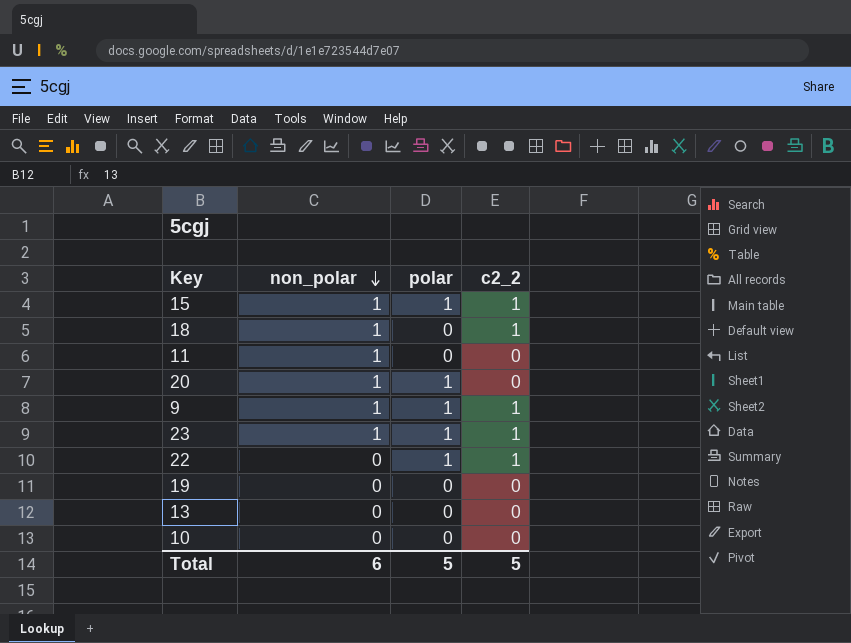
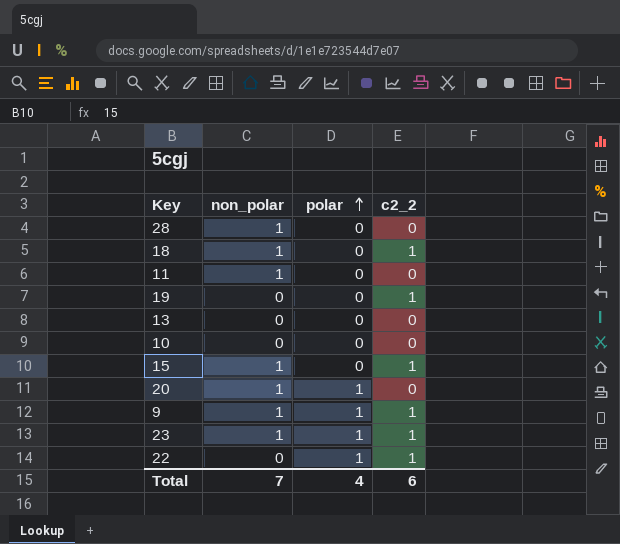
row order: non_polar descending -> polar ascending
row 28: none -> 1 | 0 | 0
19 | c2_2: 0 -> 1
15 | polar: 1 -> 0
Total | non_polar: 6 -> 7
Total | polar: 5 -> 4
Total | c2_2: 5 -> 6

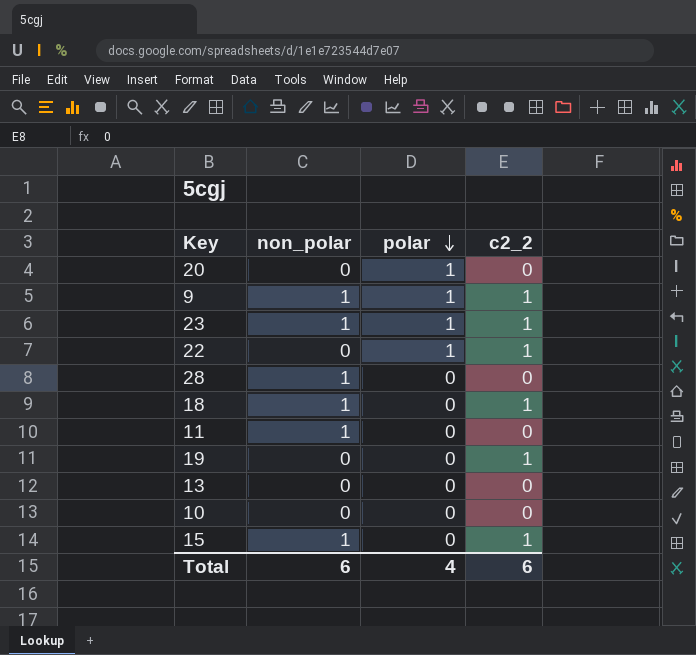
row order: polar ascending -> polar descending
20 | non_polar: 1 -> 0
Total | non_polar: 7 -> 6

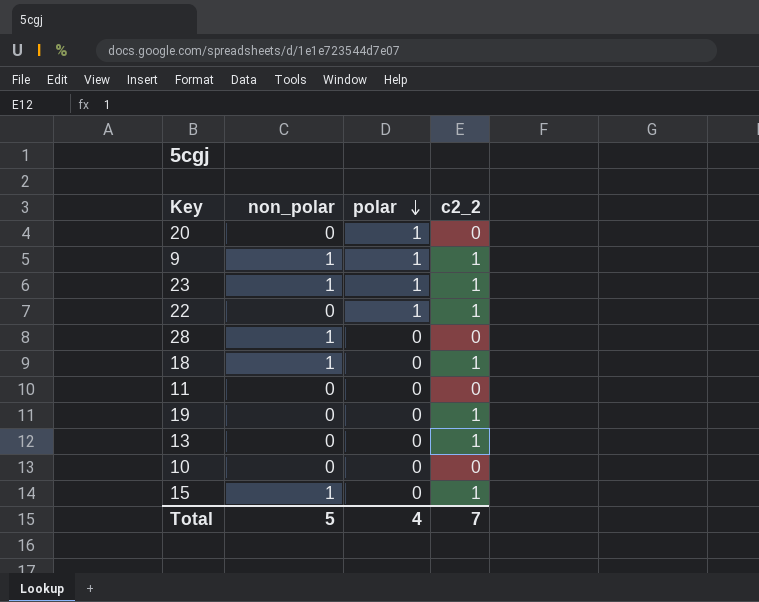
11 | non_polar: 1 -> 0
13 | c2_2: 0 -> 1
Total | non_polar: 6 -> 5
Total | c2_2: 6 -> 7

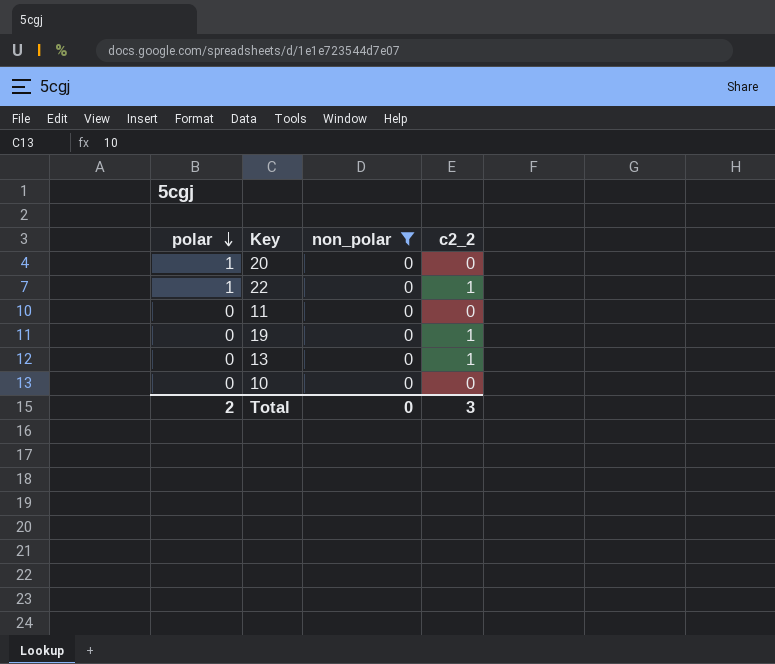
filter: none -> non_polar = 0
column polar | position: 3 -> 1
Total | polar: 4 -> 2
Total | non_polar: 5 -> 0
Total | c2_2: 7 -> 3

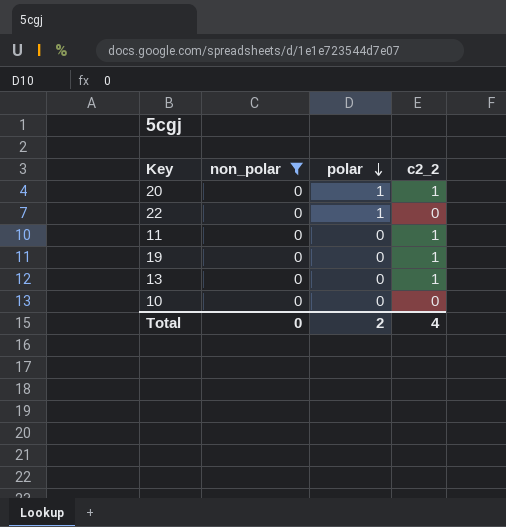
column polar | position: 1 -> 3
20 | c2_2: 0 -> 1
22 | c2_2: 1 -> 0
11 | c2_2: 0 -> 1
Total | c2_2: 3 -> 4

